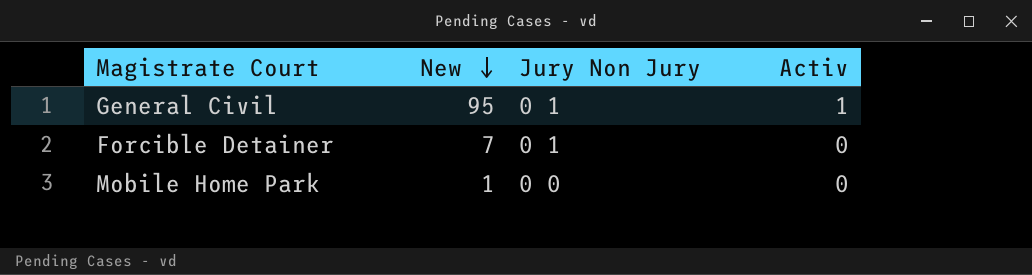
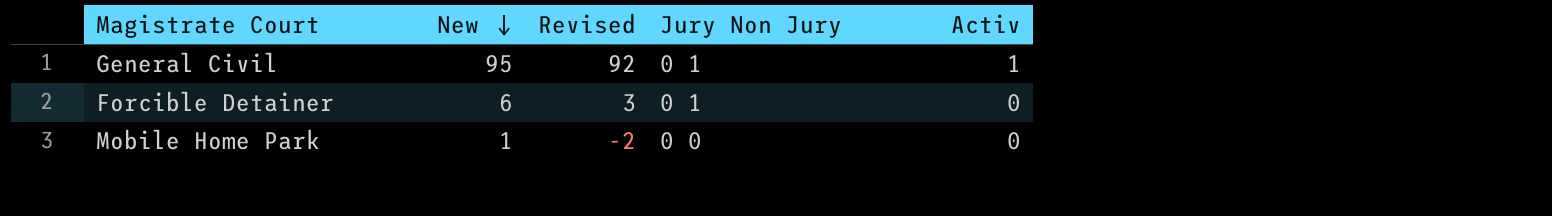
column Revised | formula: none -> [New] - 3
Forcible Detainer | New: 7 -> 6

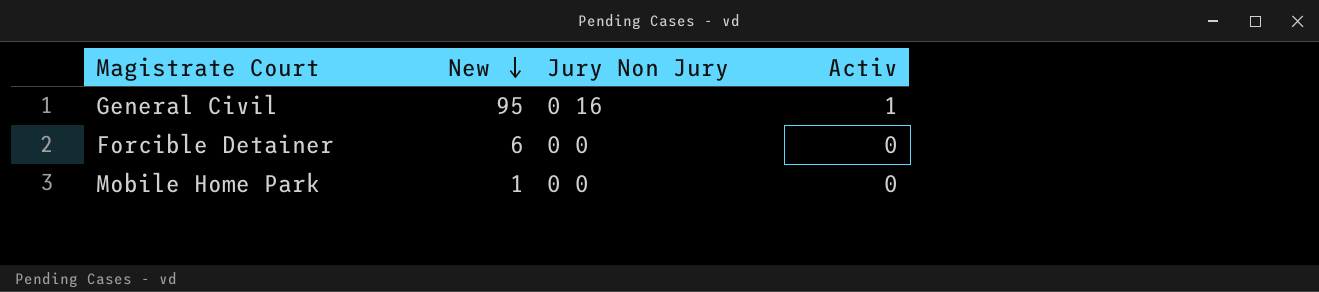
column Revised | formula: [New] - 3 -> none
General Civil | Jury Non Jury: 0 1 -> 0 16
Forcible Detainer | Jury Non Jury: 0 1 -> 0 0

